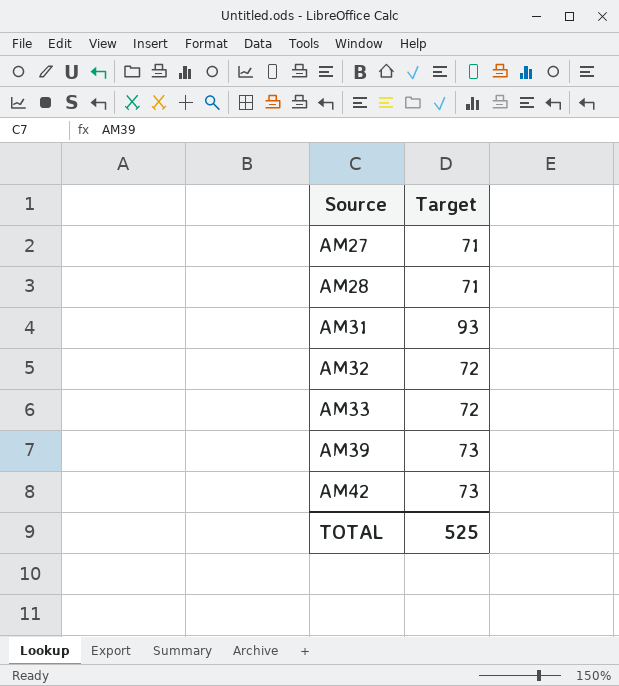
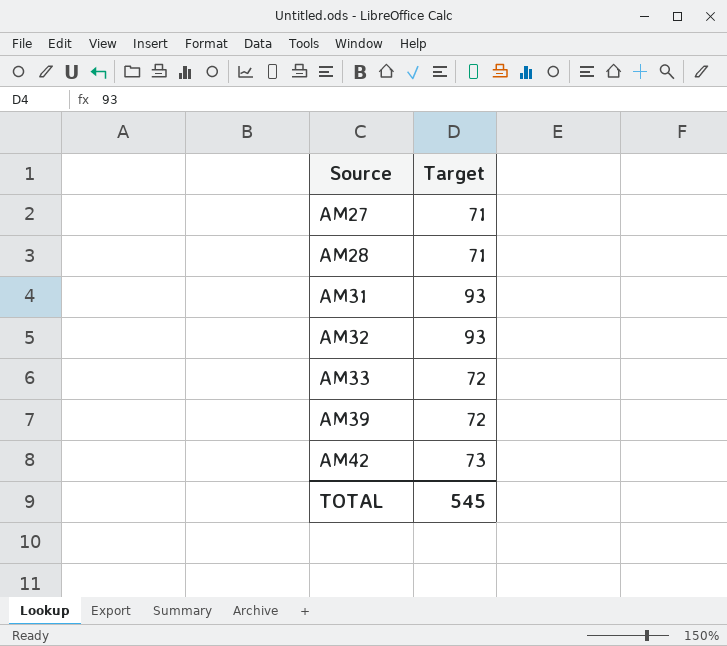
AM32 | Target: 72 -> 93
AM39 | Target: 73 -> 72
TOTAL | Target: 525 -> 545

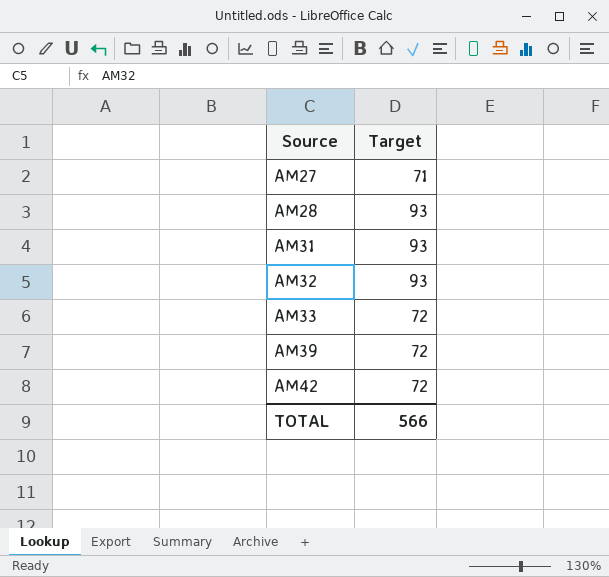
AM28 | Target: 71 -> 93
AM42 | Target: 73 -> 72
TOTAL | Target: 545 -> 566

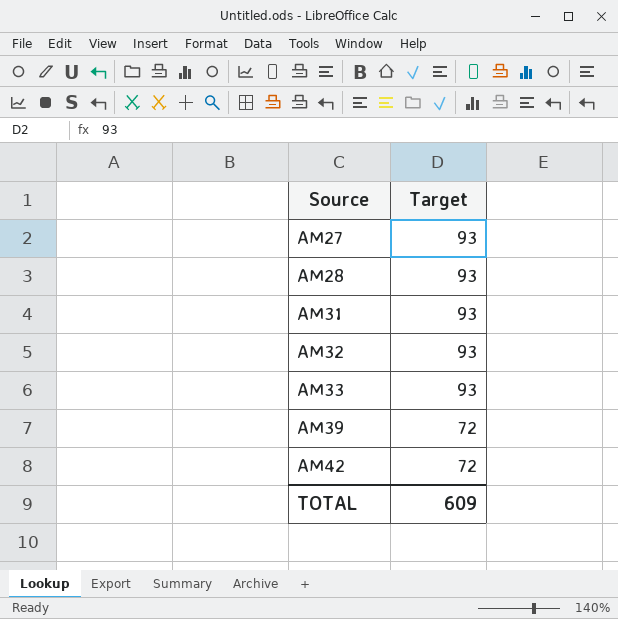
AM27 | Target: 71 -> 93
AM33 | Target: 72 -> 93
TOTAL | Target: 566 -> 609

